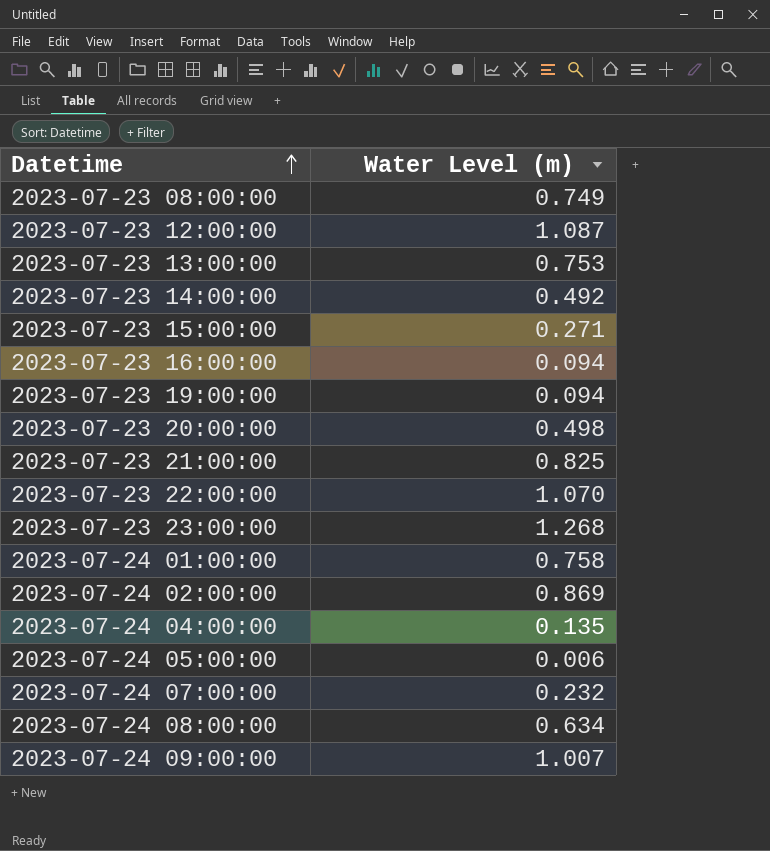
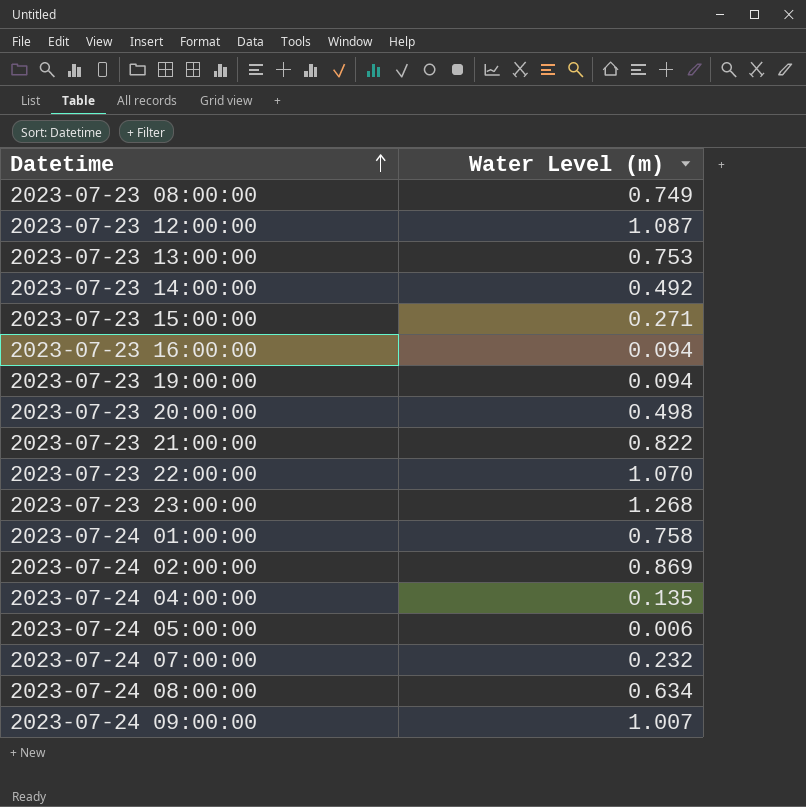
2023-07-23 21:00:00 | Water Level (m): 0.825 -> 0.822

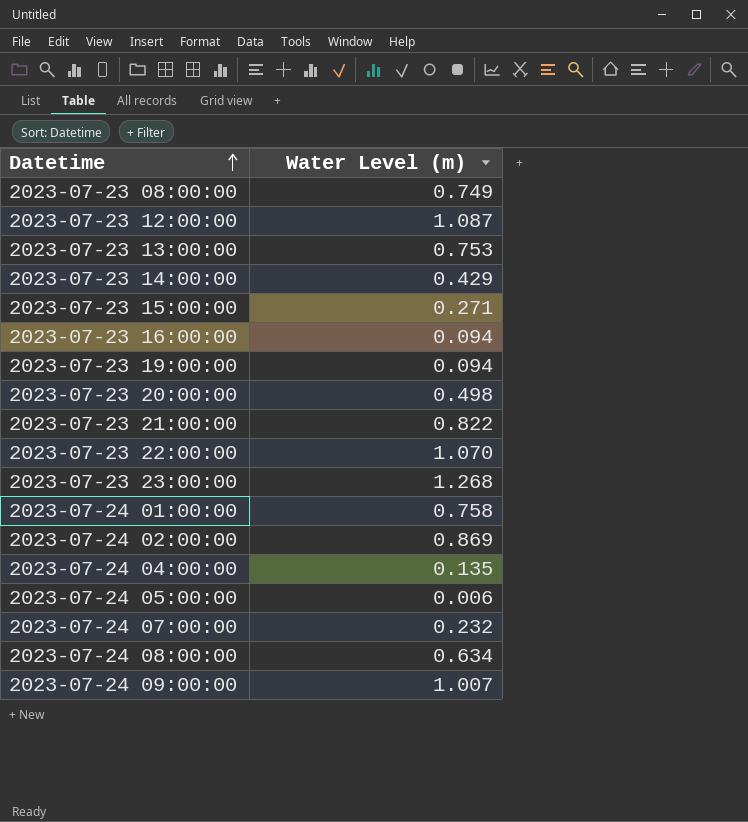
2023-07-23 14:00:00 | Water Level (m): 0.492 -> 0.429

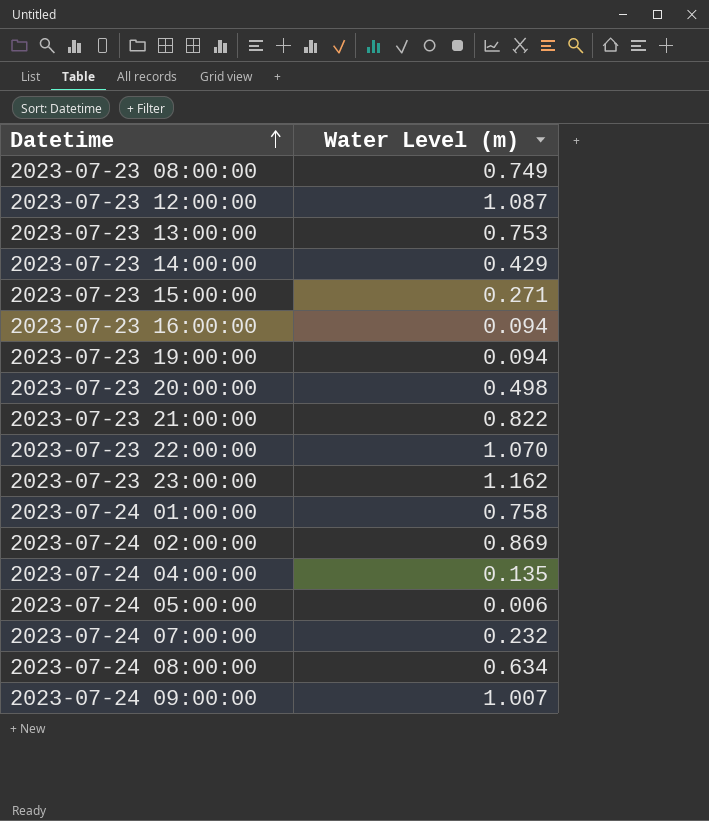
2023-07-23 23:00:00 | Water Level (m): 1.268 -> 1.162

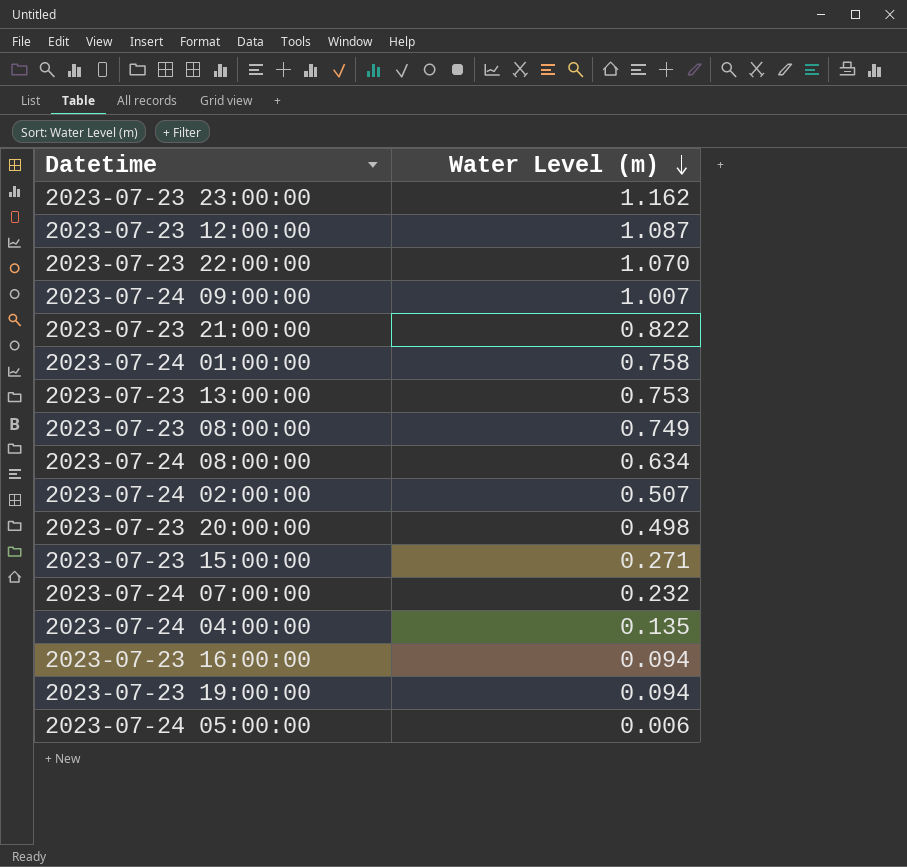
row order: Datetime ascending -> Water Level (m) descending
row 2023-07-23 14:00:00: 0.429 -> none
2023-07-24 02:00:00 | Water Level (m): 0.869 -> 0.507

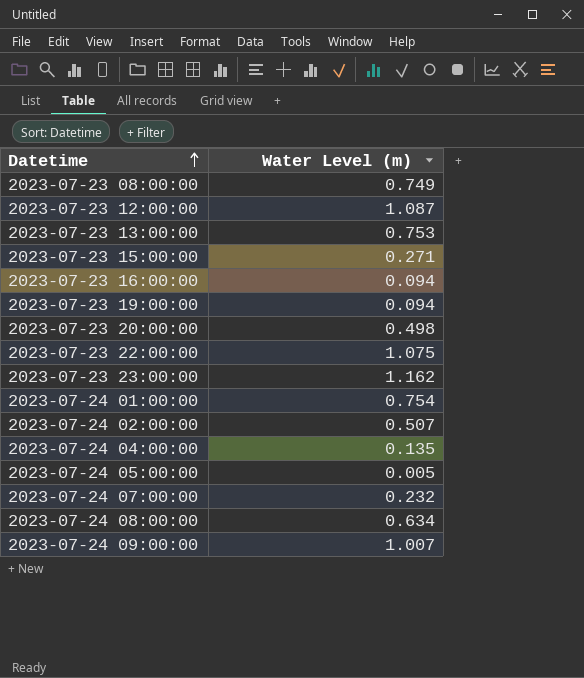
row order: Water Level (m) descending -> Datetime ascending
row 2023-07-23 21:00:00: 0.822 -> none
2023-07-23 22:00:00 | Water Level (m): 1.070 -> 1.075
2023-07-24 01:00:00 | Water Level (m): 0.758 -> 0.754
2023-07-24 05:00:00 | Water Level (m): 0.006 -> 0.005

